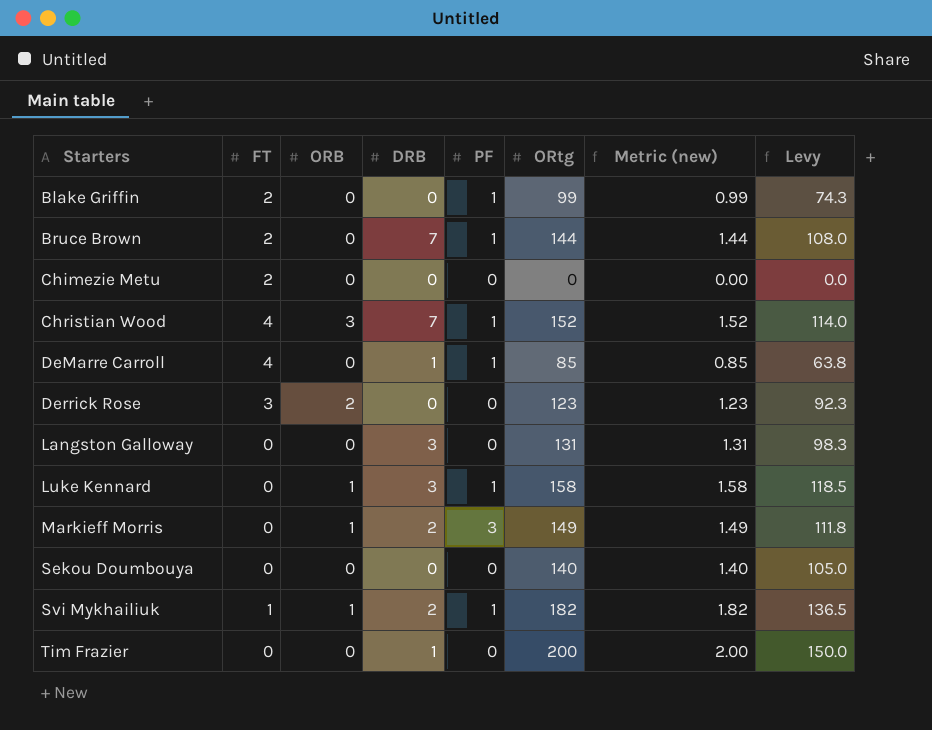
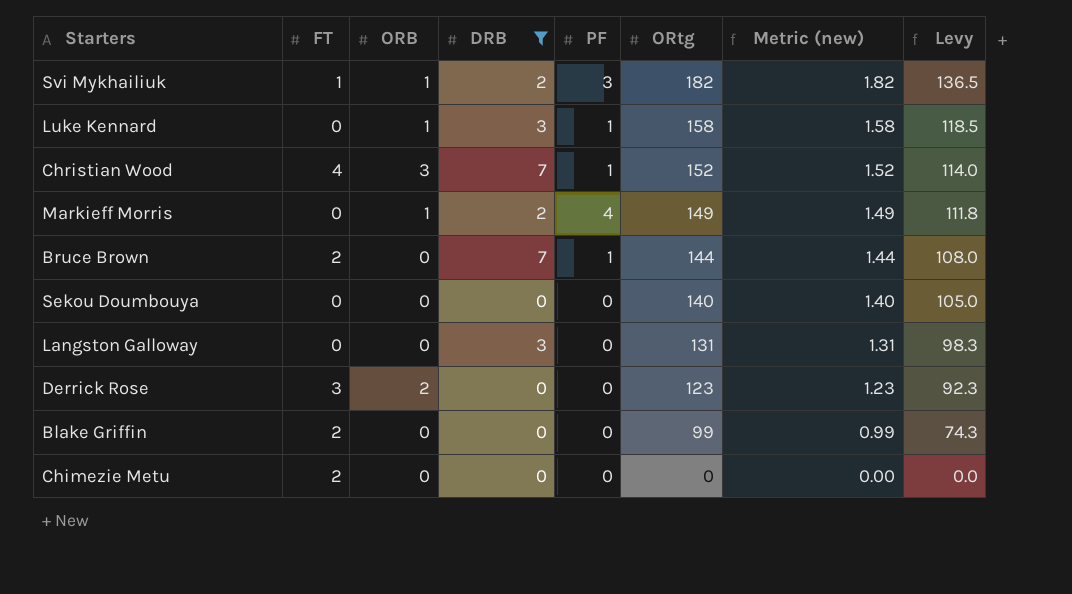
filter: none -> DRB != 1
row order: Starters ascending -> ORtg descending
Svi Mykhailiuk | PF: 1 -> 3
Markieff Morris | PF: 3 -> 4
Blake Griffin | PF: 1 -> 0

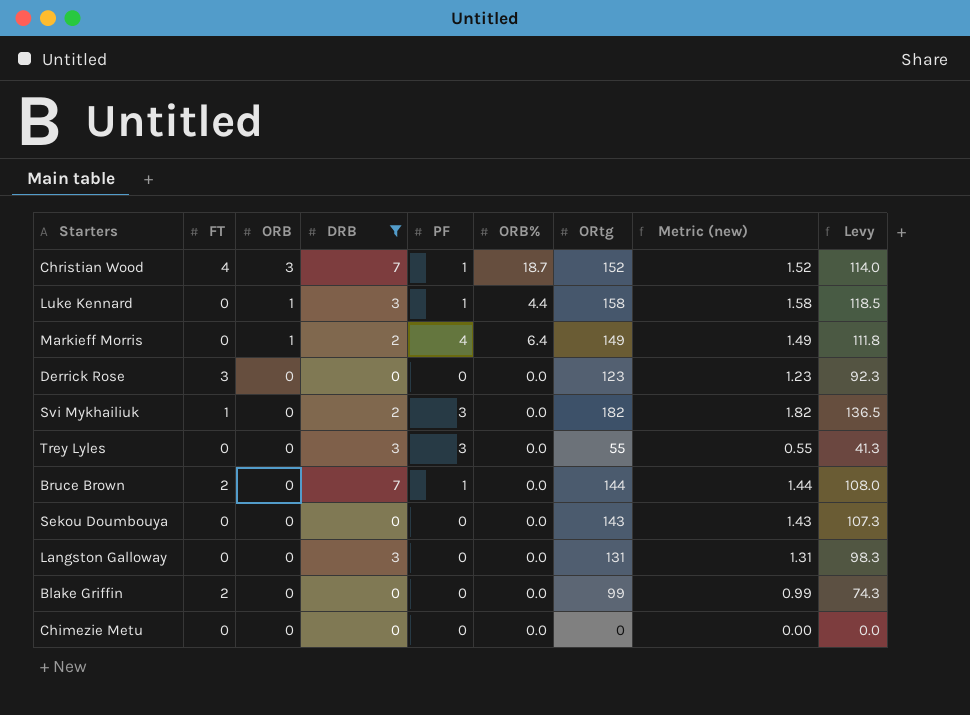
row order: ORtg descending -> ORB descending
column ORB% | position: none -> 6
Derrick Rose | ORB: 2 -> 0
Svi Mykhailiuk | ORB: 1 -> 0
row Trey Lyles: none -> 0 | 0 | 3 | 3 | 0.0 | 55 | 0.55 | 41.3
Sekou Doumbouya | ORtg: 140 -> 143
Sekou Doumbouya | Metric (new): 1.40 -> 1.43
Sekou Doumbouya | Levy: 105.0 -> 107.3
Chimezie Metu | FT: 2 -> 0

